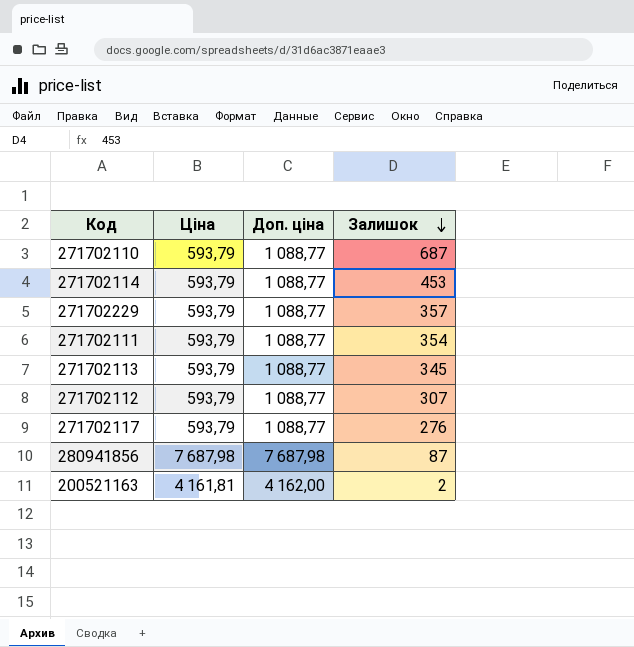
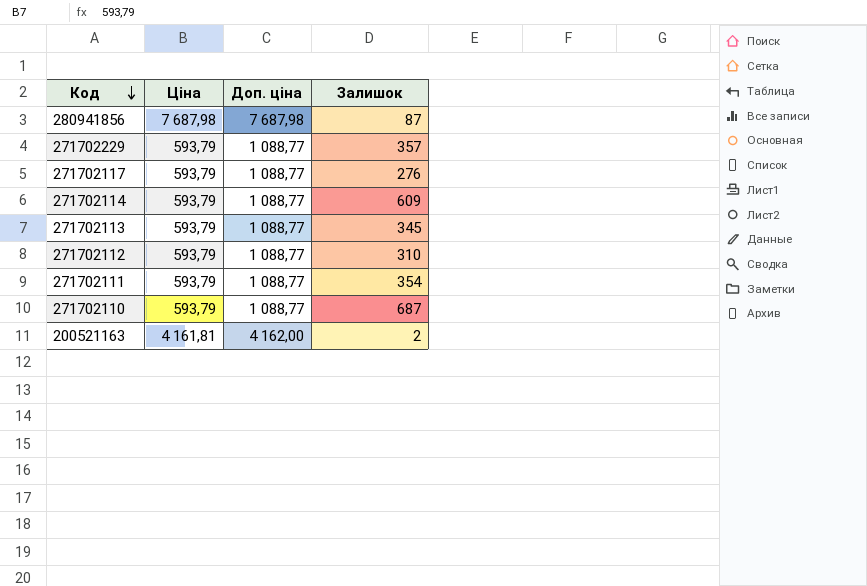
row order: Залишок descending -> Код descending
271702114 | Залишок: 453 -> 609
271702112 | Залишок: 307 -> 310

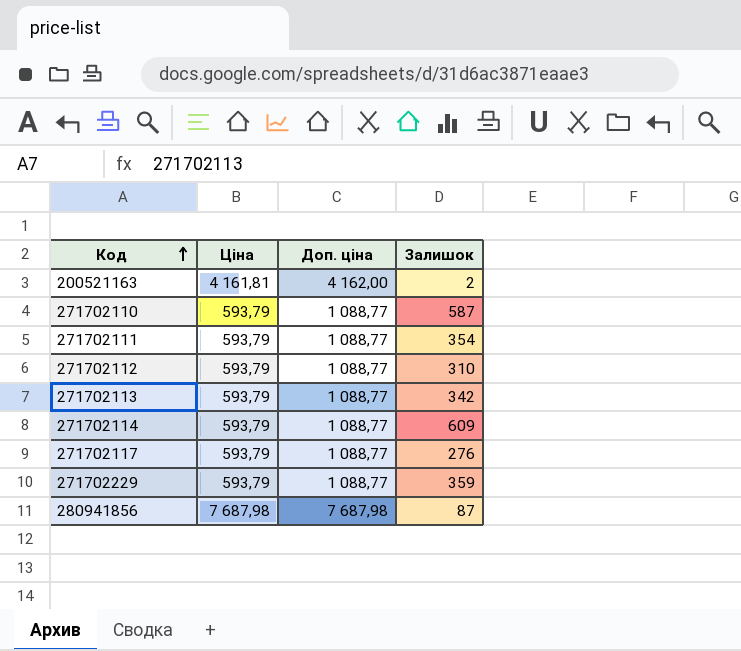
row order: Код descending -> Код ascending
271702110 | Залишок: 687 -> 587
271702113 | Залишок: 345 -> 342
271702229 | Залишок: 357 -> 359

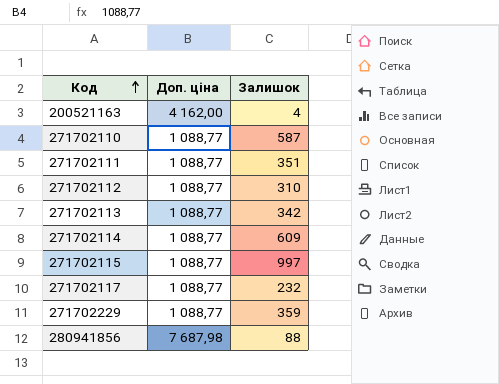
column Ціна | position: 2 -> none
200521163 | Залишок: 2 -> 4
271702111 | Залишок: 354 -> 351
row 271702115: none -> 1 088,77 | 997
271702117 | Залишок: 276 -> 232
280941856 | Залишок: 87 -> 88

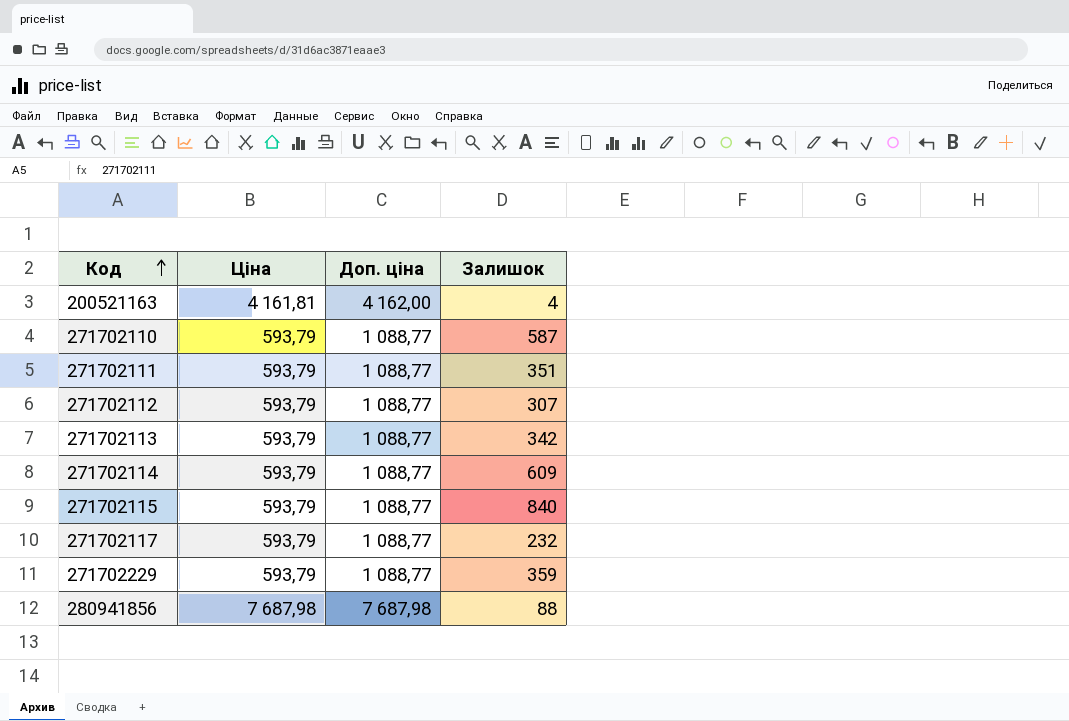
column Ціна | position: none -> 2
271702112 | Залишок: 310 -> 307
271702115 | Залишок: 997 -> 840

